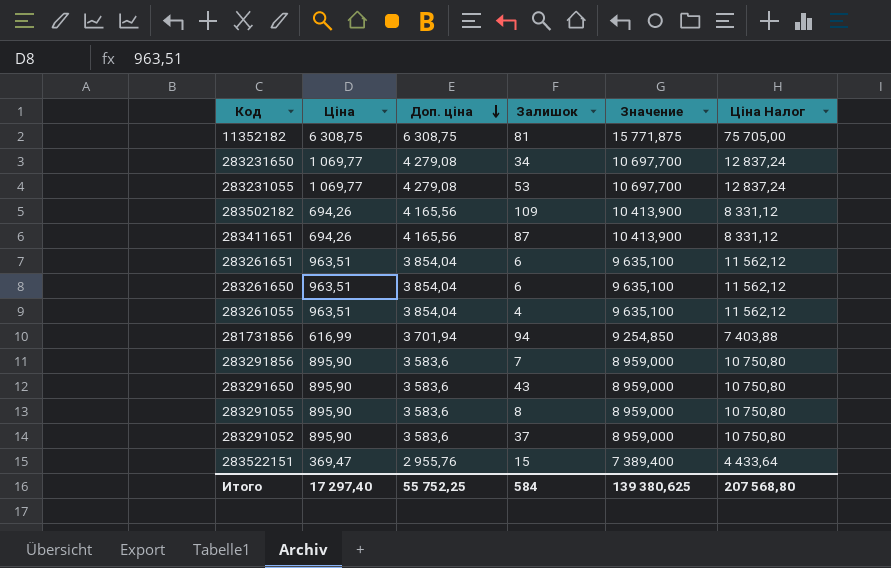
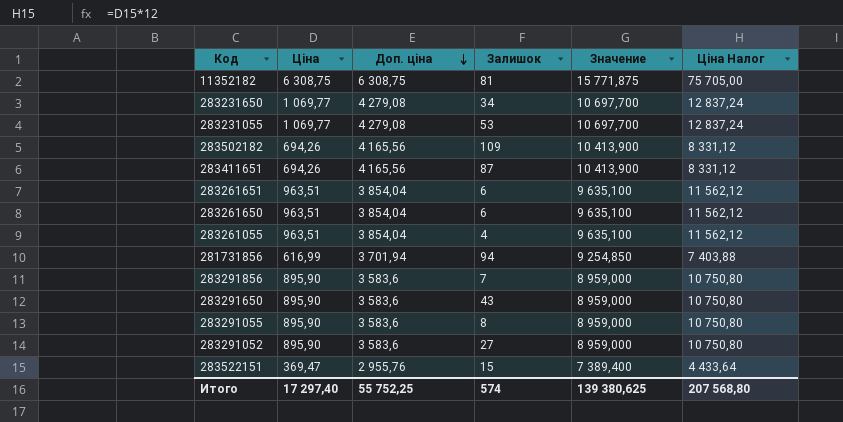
283291052 | Залишок: 37 -> 27
Итого | Залишок: 584 -> 574

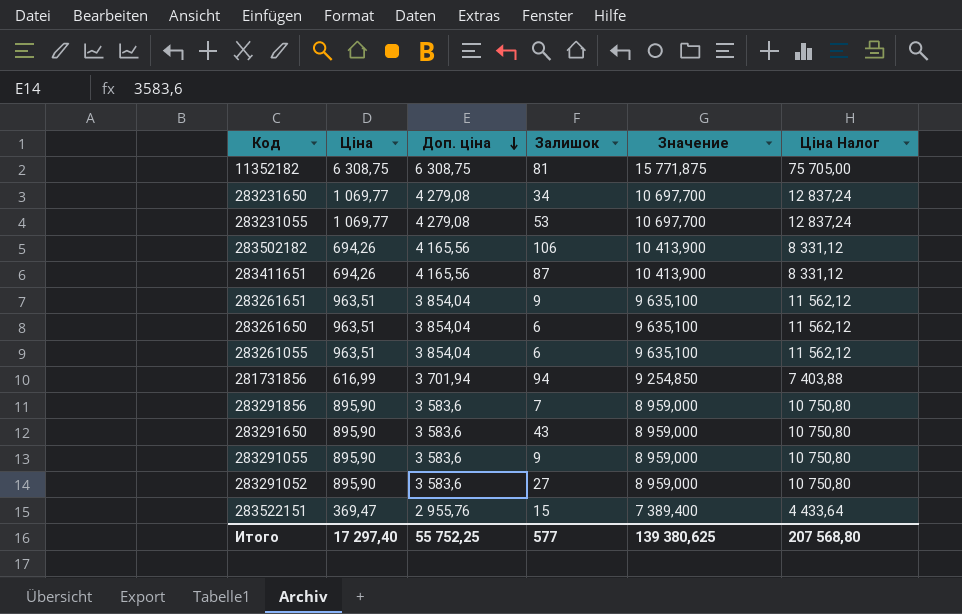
283502182 | Залишок: 109 -> 106
283261651 | Залишок: 6 -> 9
283261055 | Залишок: 4 -> 6
283291055 | Залишок: 8 -> 9
Итого | Залишок: 574 -> 577

